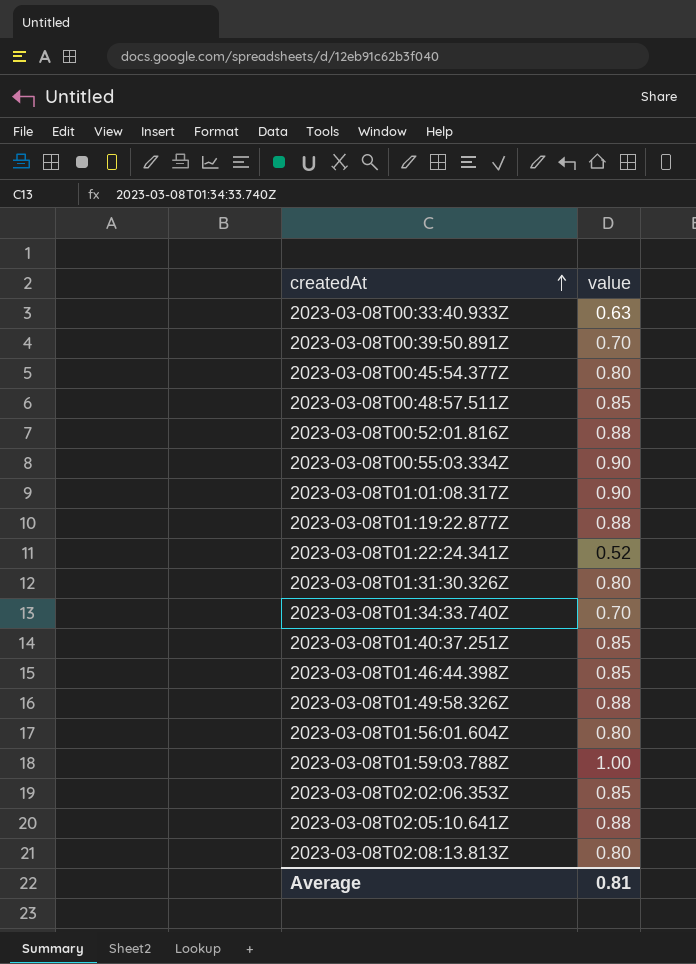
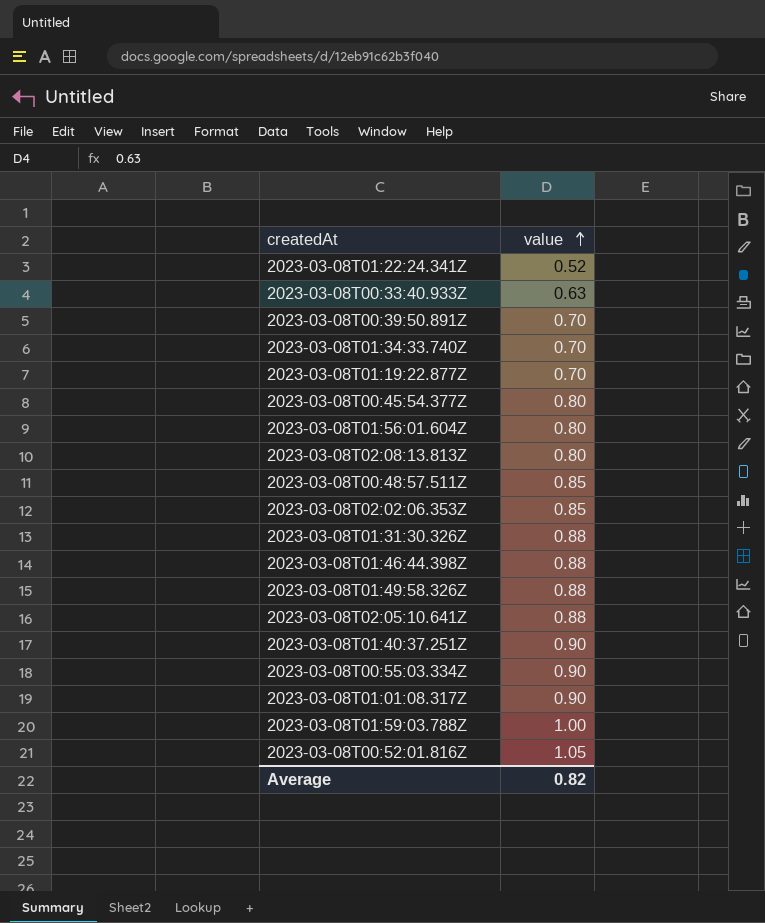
row order: createdAt ascending -> value ascending
2023-03-08T01:19:22.877Z | value: 0.88 -> 0.70
2023-03-08T01:31:30.326Z | value: 0.80 -> 0.88
2023-03-08T01:46:44.398Z | value: 0.85 -> 0.88
2023-03-08T01:40:37.251Z | value: 0.85 -> 0.90
2023-03-08T00:52:01.816Z | value: 0.88 -> 1.05
Average | value: 0.81 -> 0.82

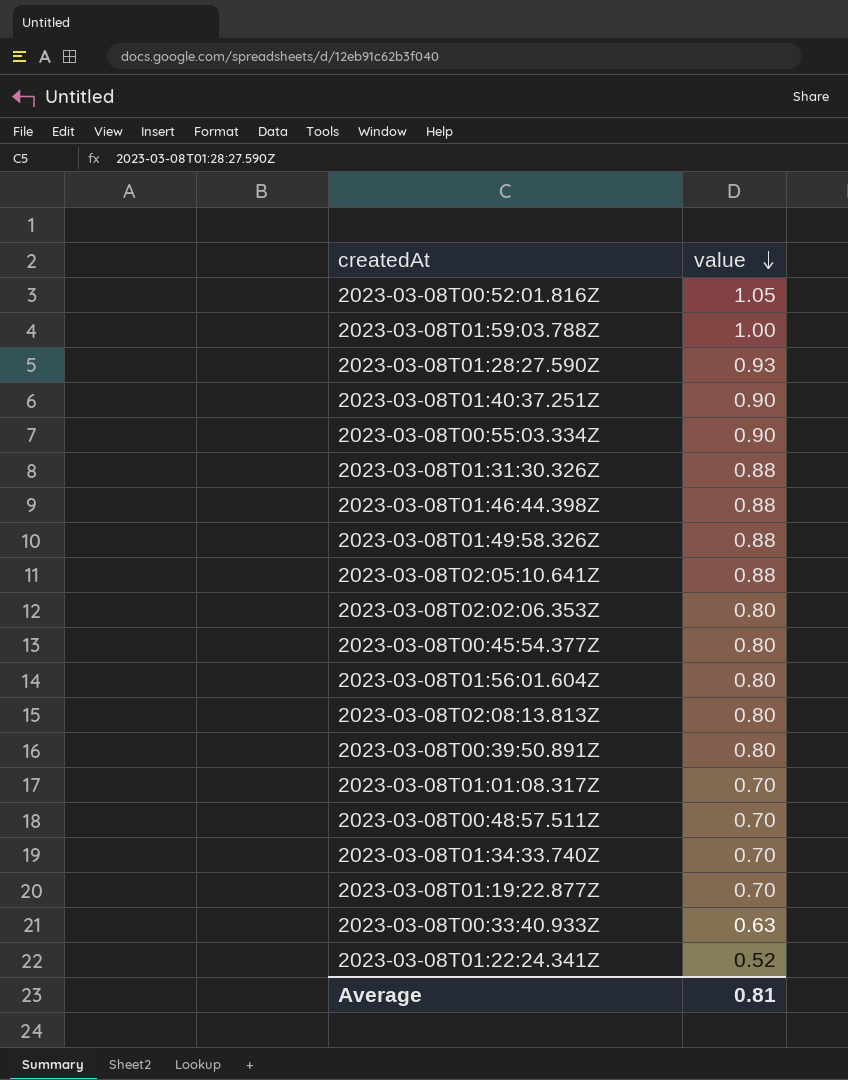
row order: value ascending -> value descending
row 2023-03-08T01:28:27.590Z: none -> 0.93
2023-03-08T02:02:06.353Z | value: 0.85 -> 0.80
2023-03-08T00:39:50.891Z | value: 0.70 -> 0.80
2023-03-08T01:01:08.317Z | value: 0.90 -> 0.70
2023-03-08T00:48:57.511Z | value: 0.85 -> 0.70
Average | value: 0.82 -> 0.81

